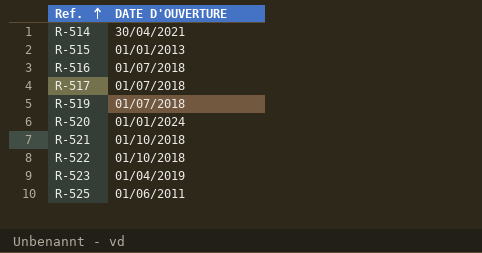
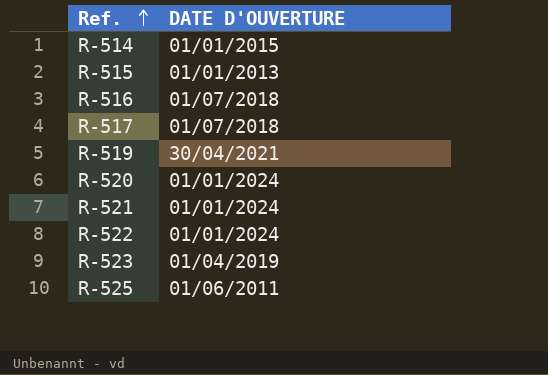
R-514 | DATE D'OUVERTURE: 30/04/2021 -> 01/01/2015
R-519 | DATE D'OUVERTURE: 01/07/2018 -> 30/04/2021
R-521 | DATE D'OUVERTURE: 01/10/2018 -> 01/01/2024
R-522 | DATE D'OUVERTURE: 01/10/2018 -> 01/01/2024

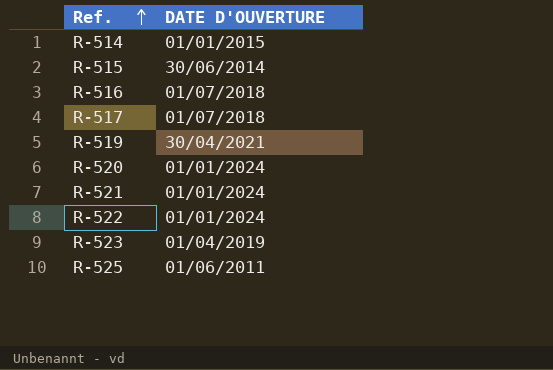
R-515 | DATE D'OUVERTURE: 01/01/2013 -> 30/06/2014

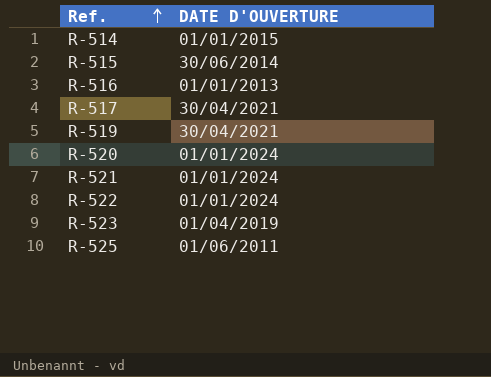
R-516 | DATE D'OUVERTURE: 01/07/2018 -> 01/01/2013
R-517 | DATE D'OUVERTURE: 01/07/2018 -> 30/04/2021

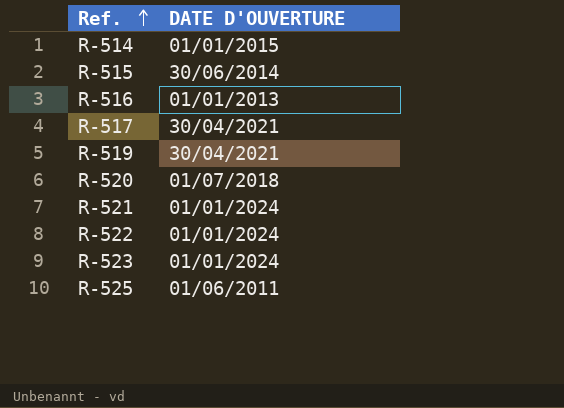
R-520 | DATE D'OUVERTURE: 01/01/2024 -> 01/07/2018
R-523 | DATE D'OUVERTURE: 01/04/2019 -> 01/01/2024

